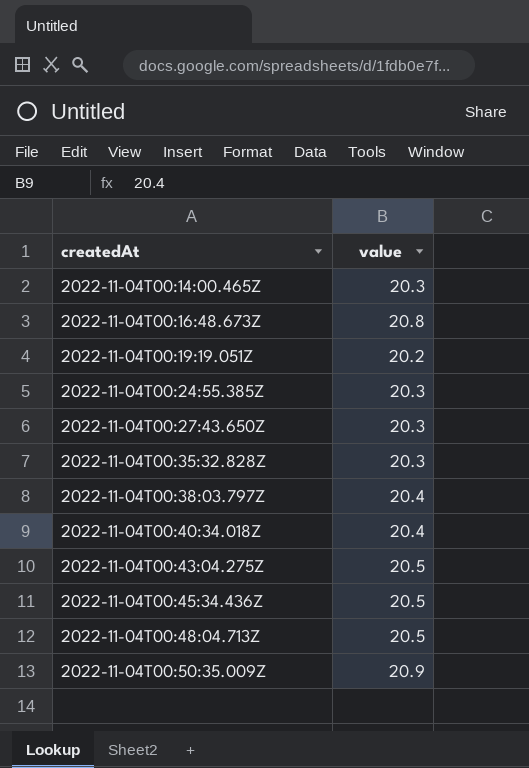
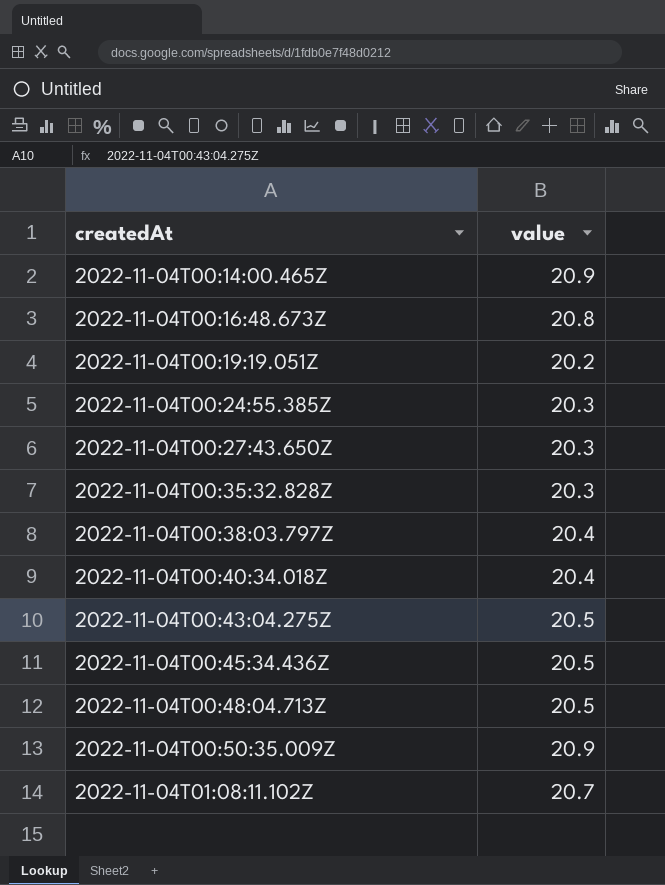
2022-11-04T00:14:00.465Z | value: 20.3 -> 20.9
row 2022-11-04T01:08:11.102Z: none -> 20.7

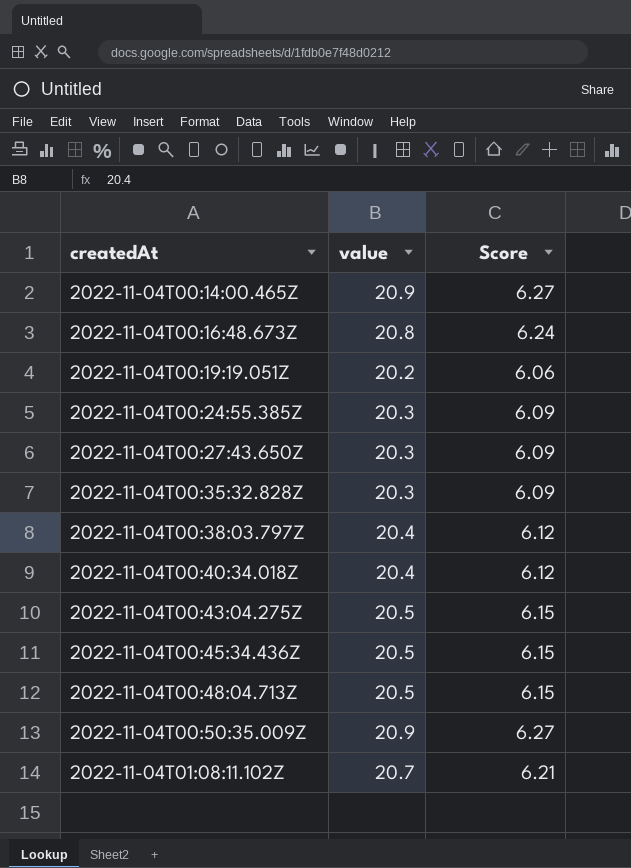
column Score | formula: none -> [value] * 0.3

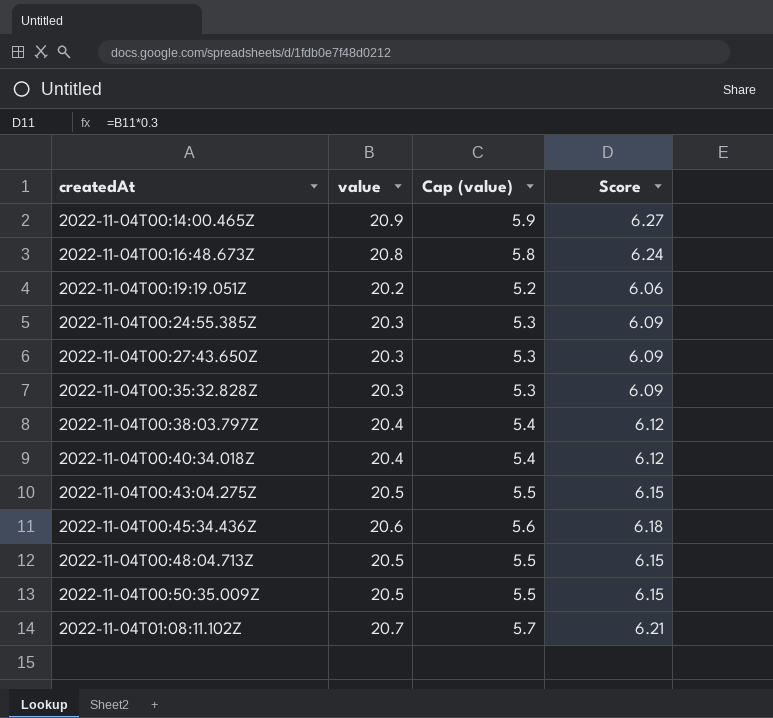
column Cap (value) | formula: none -> [value] - 15
2022-11-04T00:45:34.436Z | value: 20.5 -> 20.6
2022-11-04T00:45:34.436Z | Score: 6.15 -> 6.18
2022-11-04T00:50:35.009Z | value: 20.9 -> 20.5
2022-11-04T00:50:35.009Z | Score: 6.27 -> 6.15

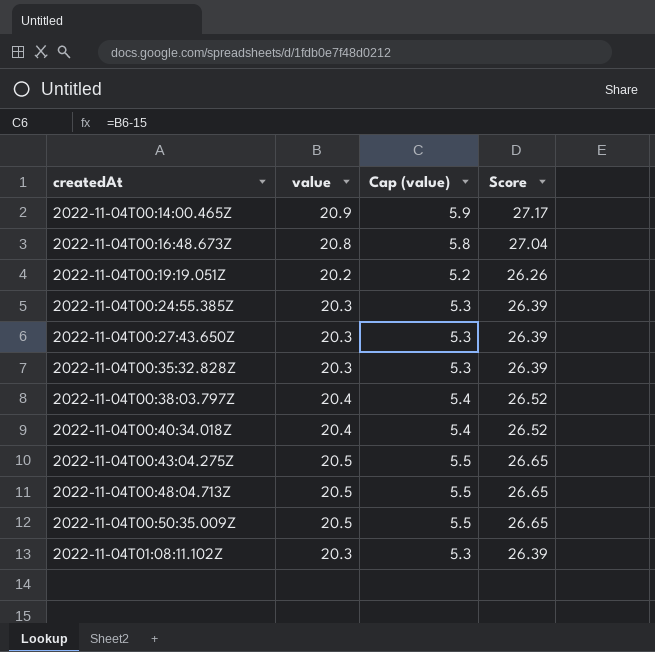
column Score | formula: [value] * 0.3 -> [value] * 1.3
row 2022-11-04T00:45:34.436Z: 20.6 | 5.6 | 6.18 -> none
2022-11-04T01:08:11.102Z | value: 20.7 -> 20.3
2022-11-04T01:08:11.102Z | Cap (value): 5.7 -> 5.3

